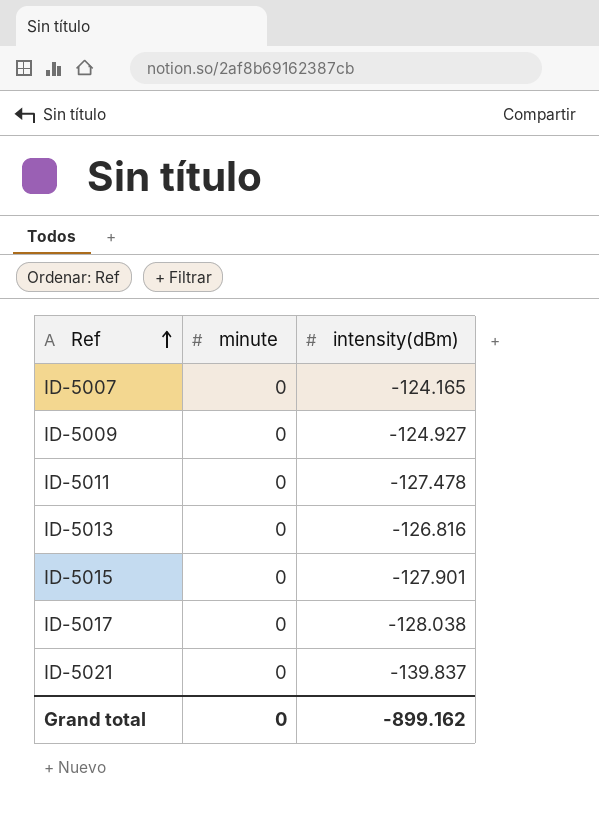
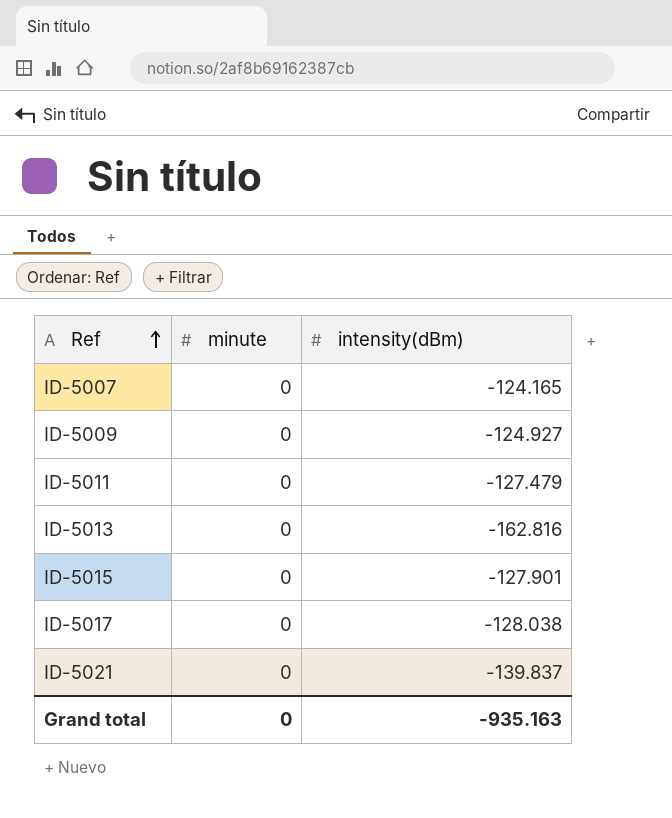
ID-5011 | intensity(dBm): -127.478 -> -127.479
ID-5013 | intensity(dBm): -126.816 -> -162.816
Grand total | intensity(dBm): -899.162 -> -935.163

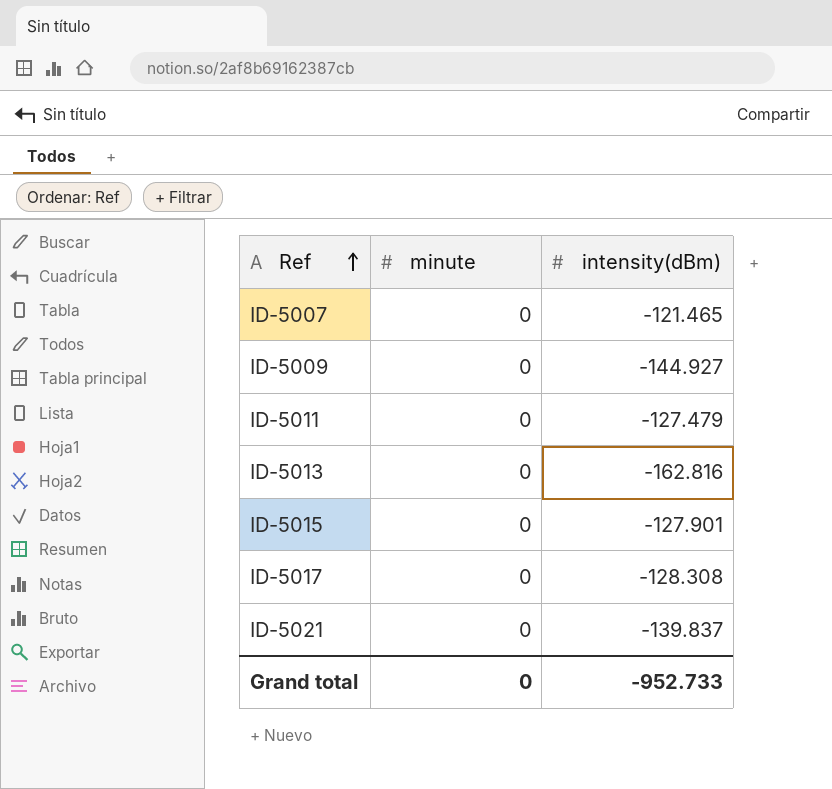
ID-5007 | intensity(dBm): -124.165 -> -121.465
ID-5009 | intensity(dBm): -124.927 -> -144.927
ID-5017 | intensity(dBm): -128.038 -> -128.308
Grand total | intensity(dBm): -935.163 -> -952.733

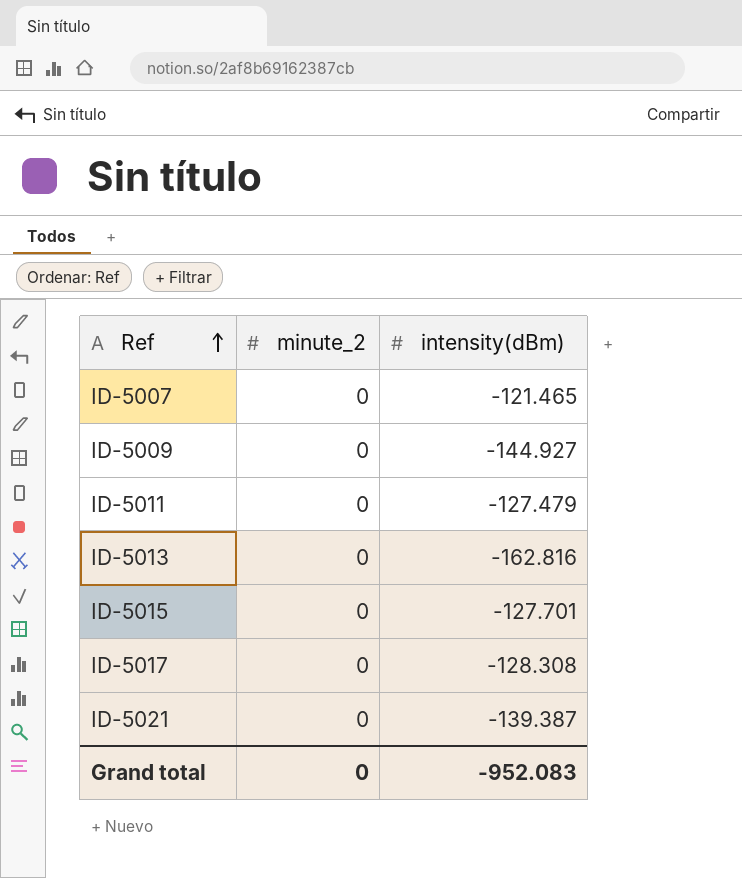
column name: minute -> minute_2
ID-5015 | intensity(dBm): -127.901 -> -127.701
ID-5021 | intensity(dBm): -139.837 -> -139.387
Grand total | intensity(dBm): -952.733 -> -952.083

